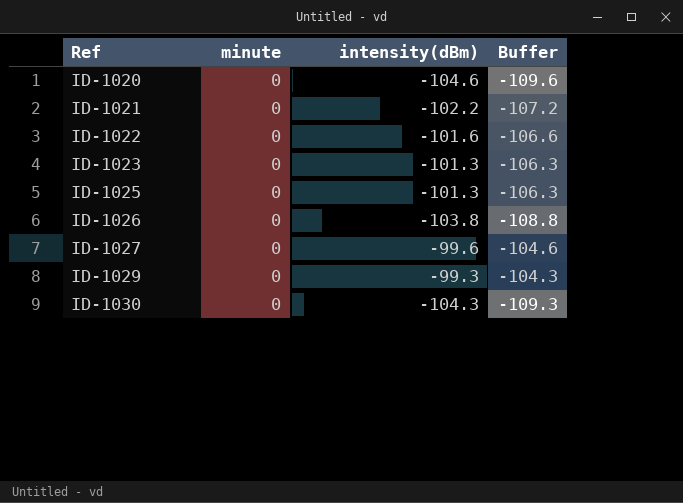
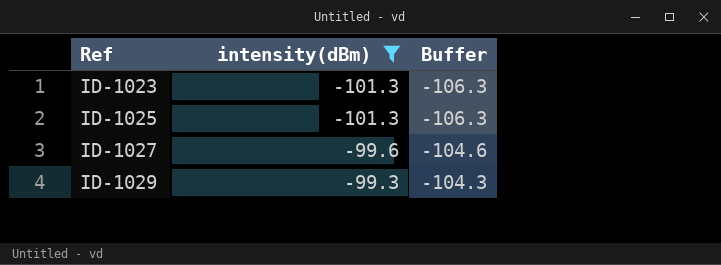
filter: none -> intensity(dBm) >= -101.3
column minute | position: 2 -> none

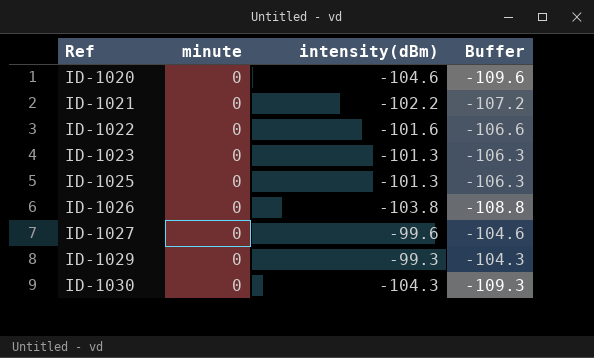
filter: intensity(dBm) >= -101.3 -> none
column minute | position: none -> 2

